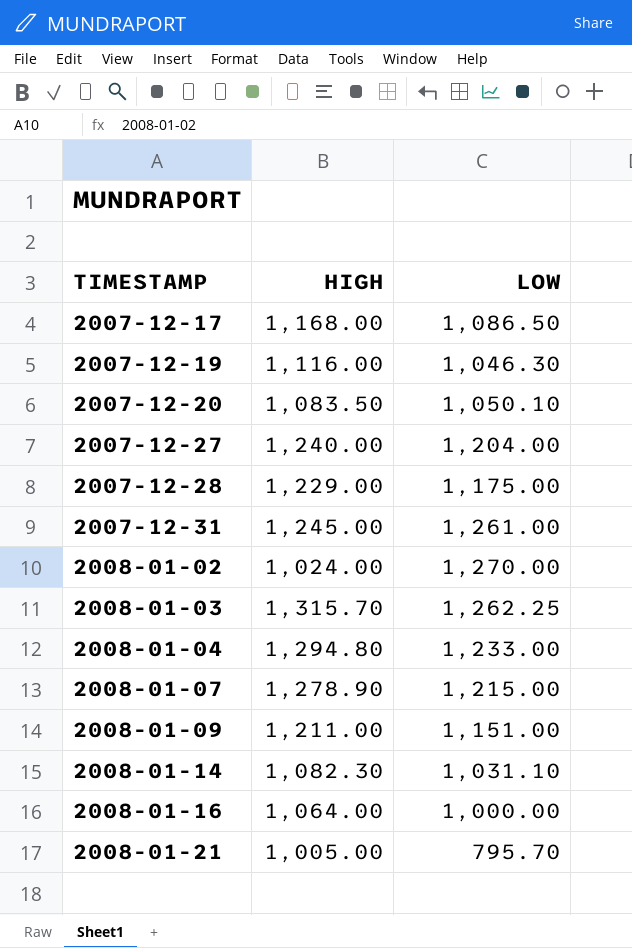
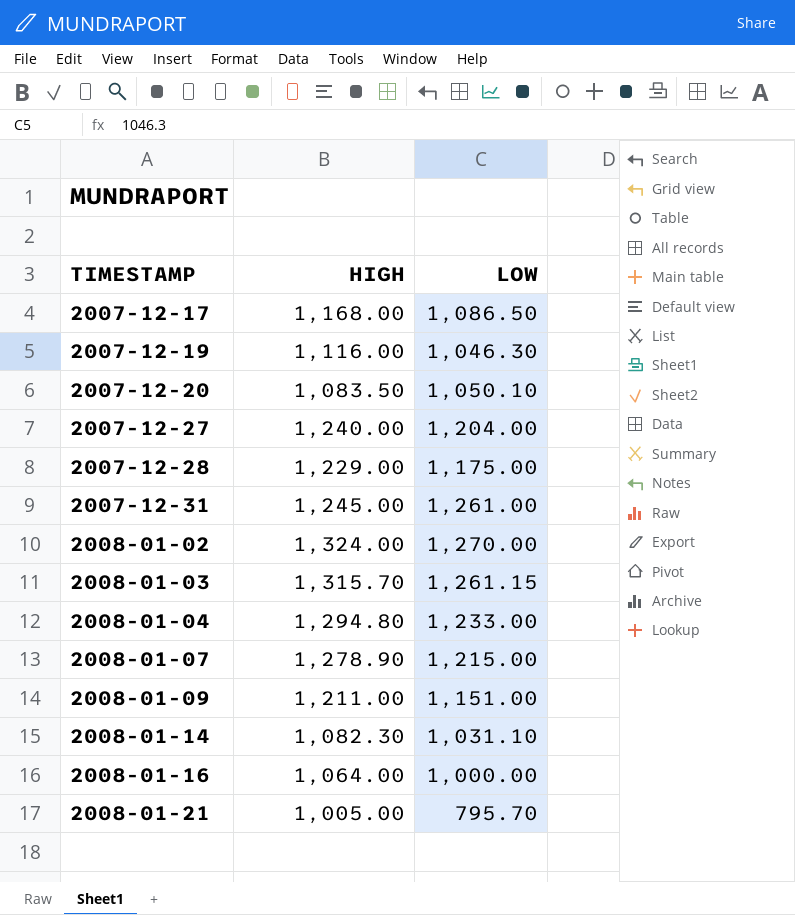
2008-01-02 | HIGH: 1,024.00 -> 1,324.00
2008-01-03 | LOW: 1,262.25 -> 1,261.15

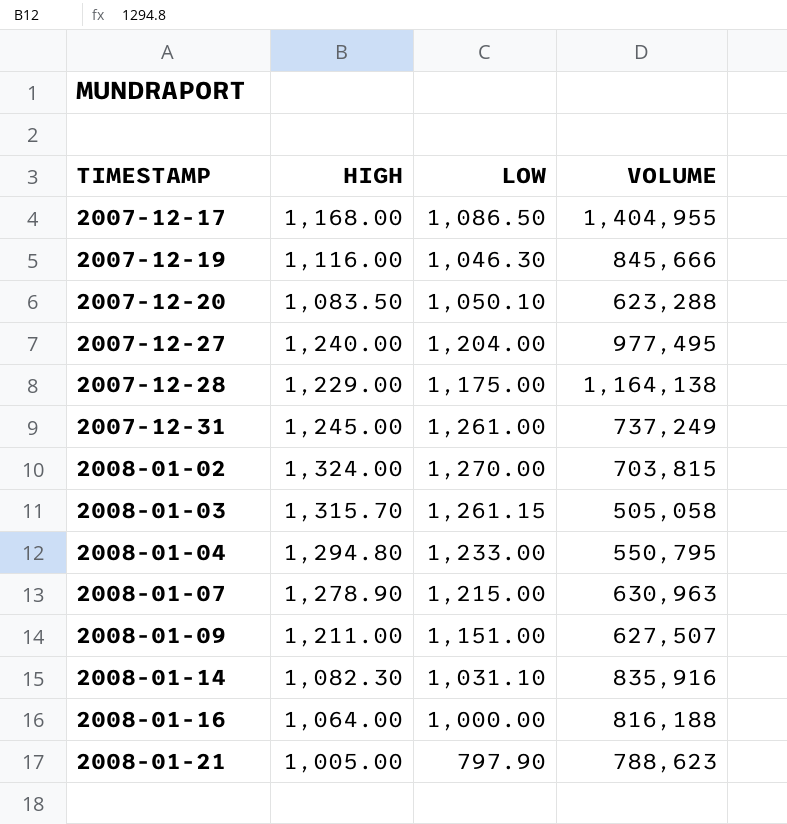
column VOLUME | position: none -> 4
2008-01-21 | LOW: 795.70 -> 797.90

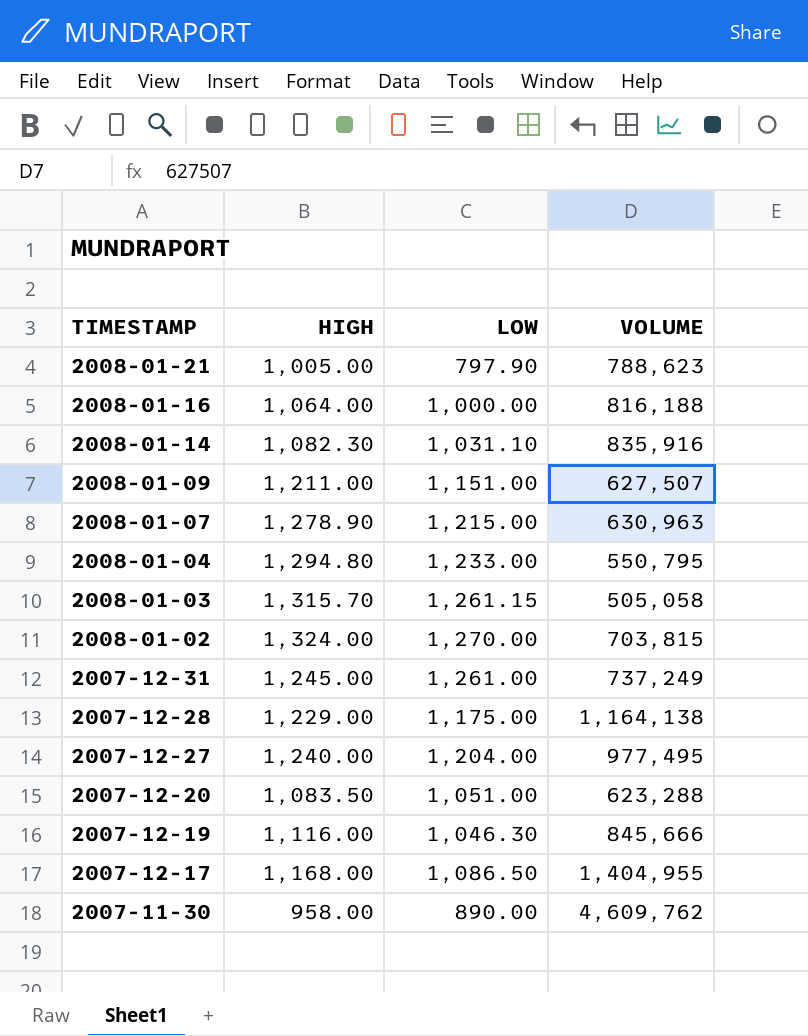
row order: TIMESTAMP ascending -> TIMESTAMP descending
2007-12-20 | LOW: 1,050.10 -> 1,051.00
row 2007-11-30: none -> 958.00 | 890.00 | 4,609,762

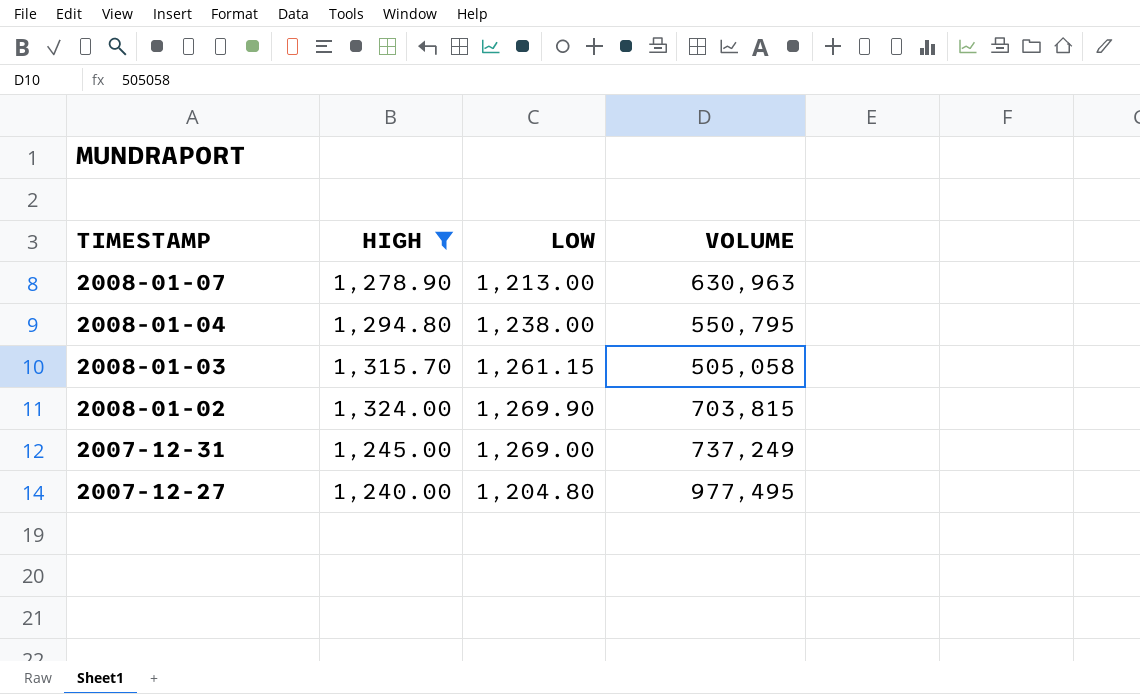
filter: none -> HIGH >= 1,240.00
2008-01-07 | LOW: 1,215.00 -> 1,213.00
2008-01-04 | LOW: 1,233.00 -> 1,238.00
2008-01-02 | LOW: 1,270.00 -> 1,269.90
2007-12-31 | LOW: 1,261.00 -> 1,269.00
2007-12-27 | LOW: 1,204.00 -> 1,204.80

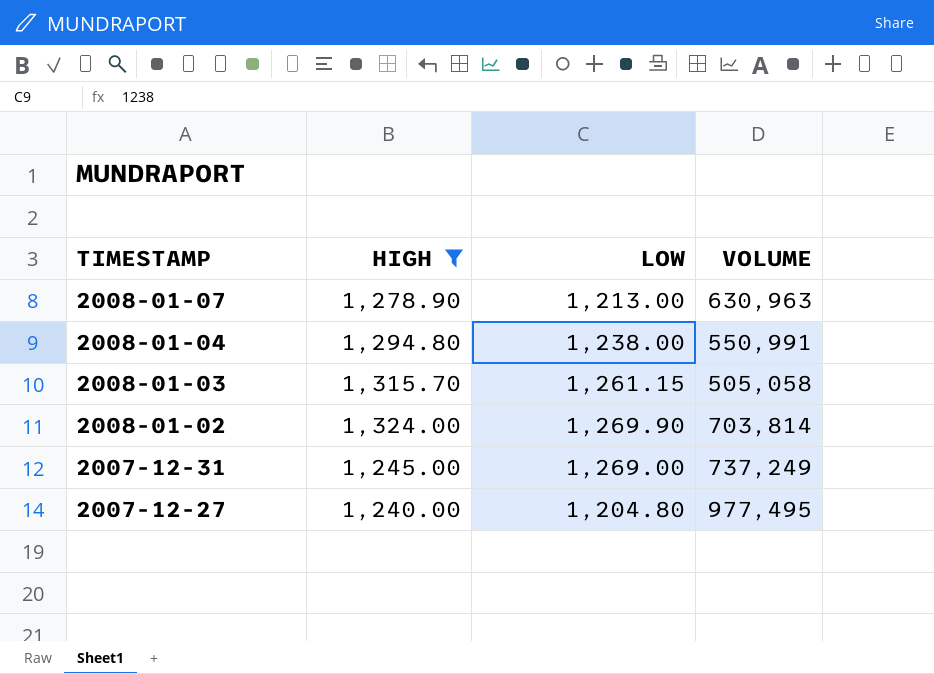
2008-01-04 | VOLUME: 550,795 -> 550,991
2008-01-02 | VOLUME: 703,815 -> 703,814

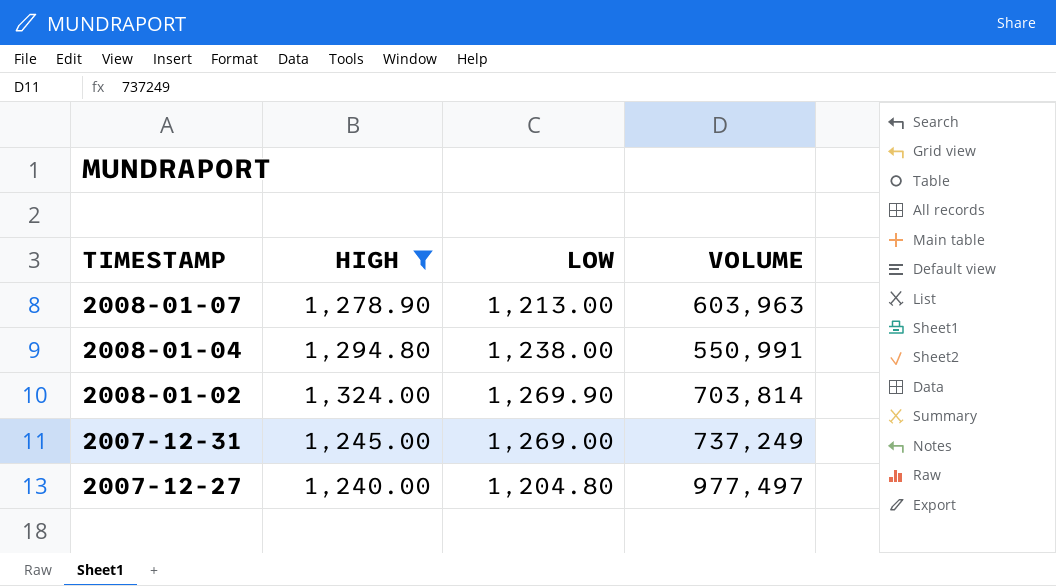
row 2008-01-03: 1,315.70 | 1,261.15 | 505,058 -> none
2008-01-07 | VOLUME: 630,963 -> 603,963
2007-12-27 | VOLUME: 977,495 -> 977,497

